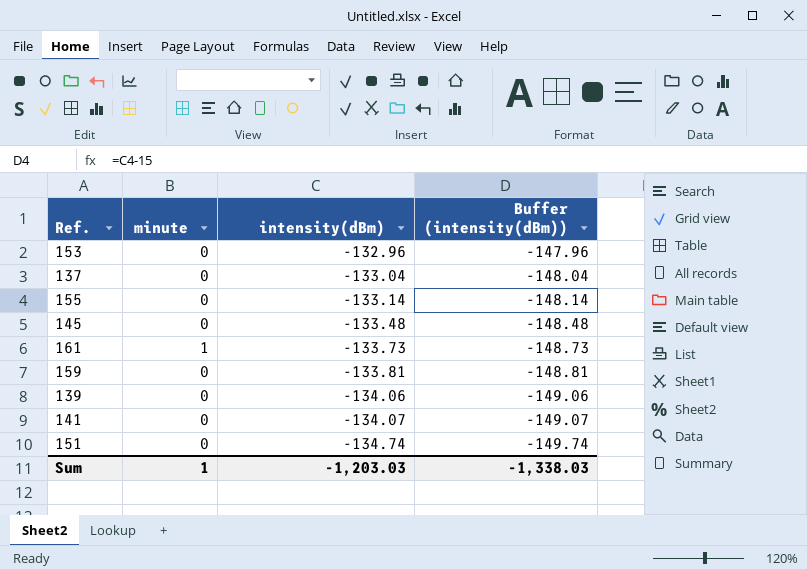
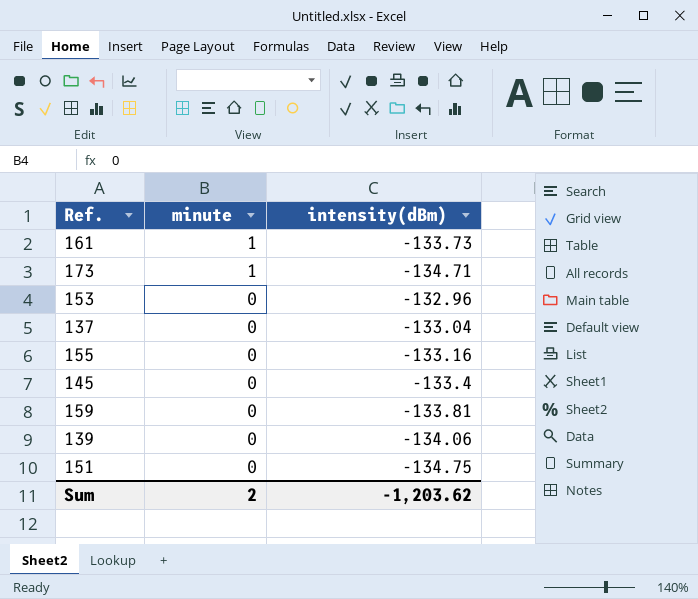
row order: intensity(dBm) descending -> minute descending
column Buffer (intensity(dBm)) | formula: [intensity(dBm)] - 15 -> none
row 141: 0 | -134.07 | -149.07 -> none
row 173: none -> 1 | -134.71
155 | intensity(dBm): -133.14 -> -133.16
145 | intensity(dBm): -133.48 -> -133.4
151 | intensity(dBm): -134.74 -> -134.75
Sum | minute: 1 -> 2
Sum | intensity(dBm): -1,203.03 -> -1,203.62

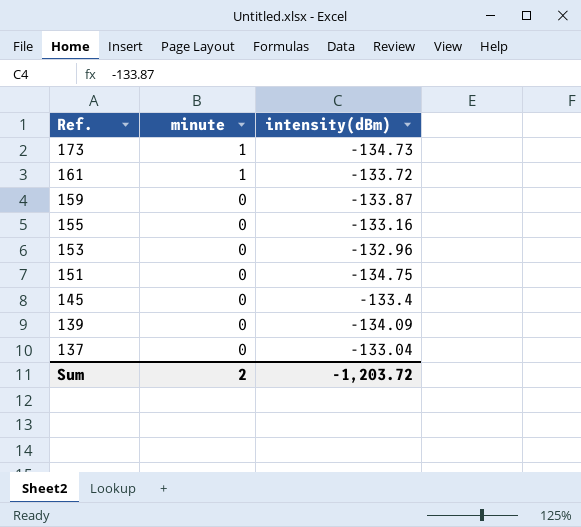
row order: minute descending -> Ref. descending
173 | intensity(dBm): -134.71 -> -134.73
161 | intensity(dBm): -133.73 -> -133.72
159 | intensity(dBm): -133.81 -> -133.87
139 | intensity(dBm): -134.06 -> -134.09
Sum | intensity(dBm): -1,203.62 -> -1,203.72

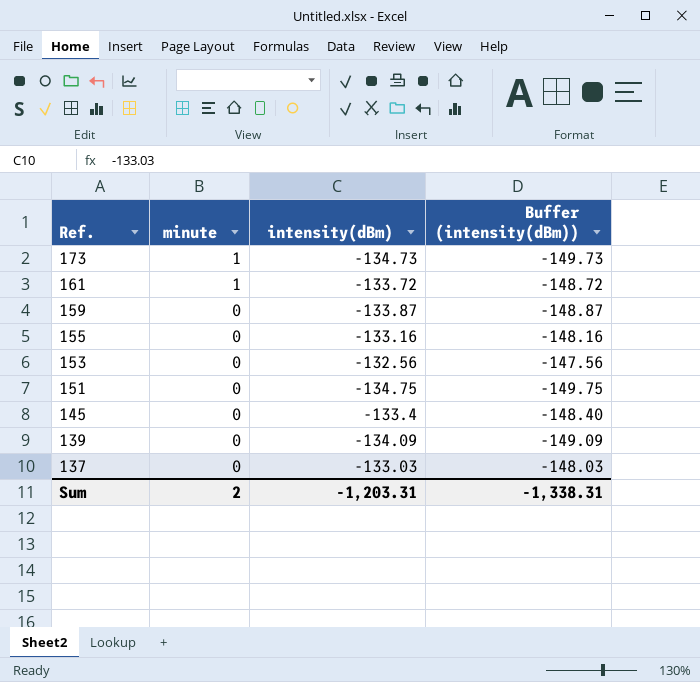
column Buffer (intensity(dBm)) | formula: none -> [intensity(dBm)] - 15
153 | intensity(dBm): -132.96 -> -132.56
137 | intensity(dBm): -133.04 -> -133.03
Sum | intensity(dBm): -1,203.72 -> -1,203.31

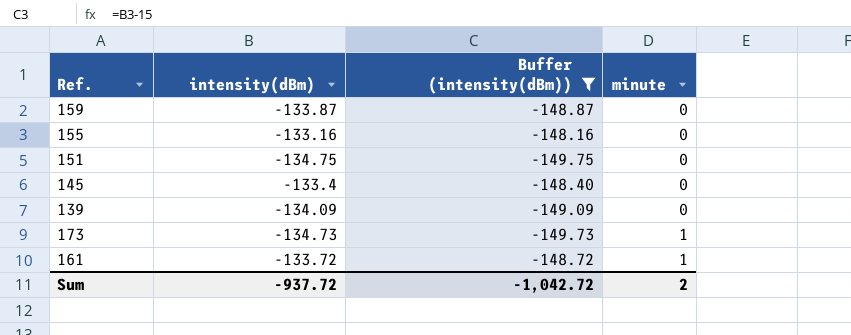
filter: none -> Buffer (intensity(dBm)) <= -148.16
row order: Ref. descending -> minute ascending
column minute | position: 2 -> 4
Sum | intensity(dBm): -1,203.31 -> -937.72
Sum | Buffer (intensity(dBm)): -1,338.31 -> -1,042.72

